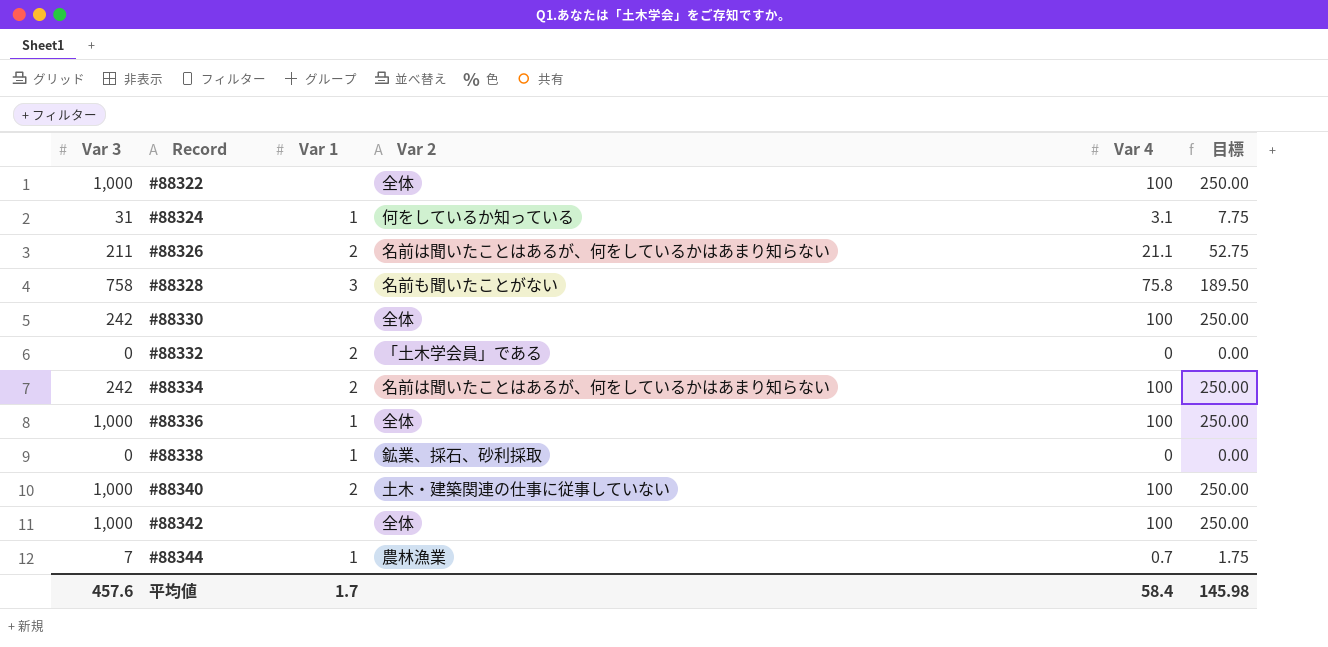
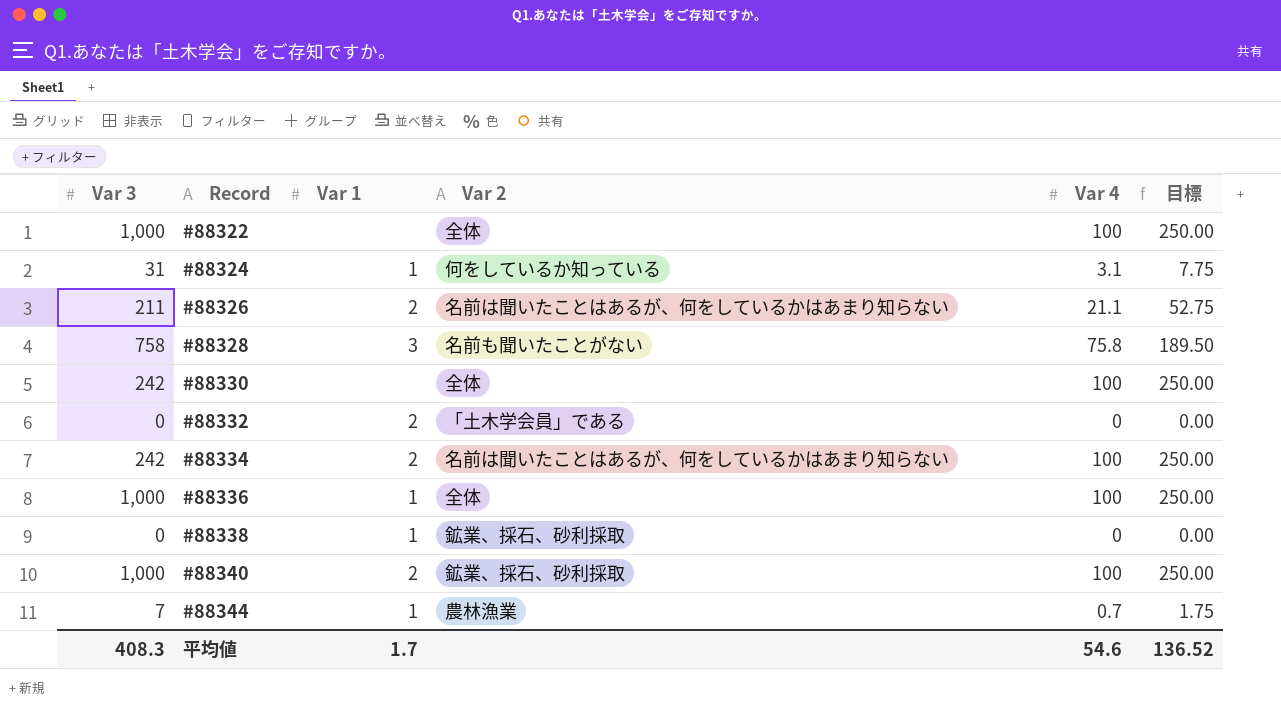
row #88342: 1,000 | none | 全体 | 100 | 250.00 -> none
#88340 | Var 2: 土木・建築関連の仕事に従事していない -> 鉱業、採石、砂利採取
平均値 | Var 3: 457.6 -> 408.3
平均値 | Var 4: 58.4 -> 54.6
平均値 | 目標: 145.98 -> 136.52

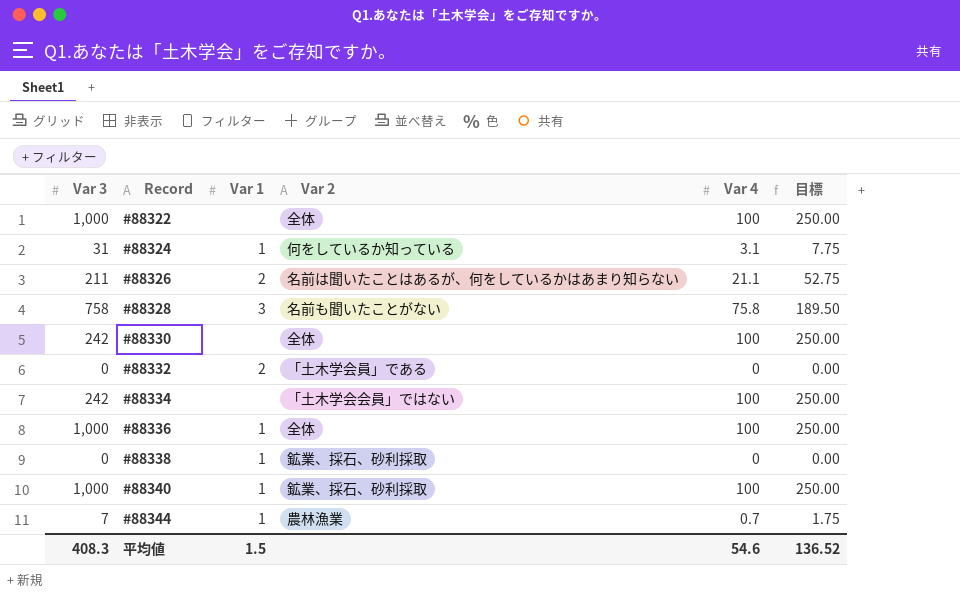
#88334 | Var 1: 2 -> none
#88334 | Var 2: 名前は聞いたことはあるが、何をしているかはあまり知らない -> 「土木学会会員」ではない
#88340 | Var 1: 2 -> 1
平均値 | Var 1: 1.7 -> 1.5

